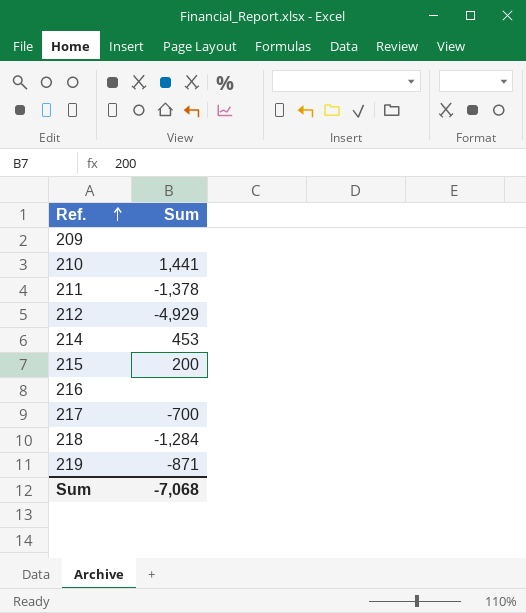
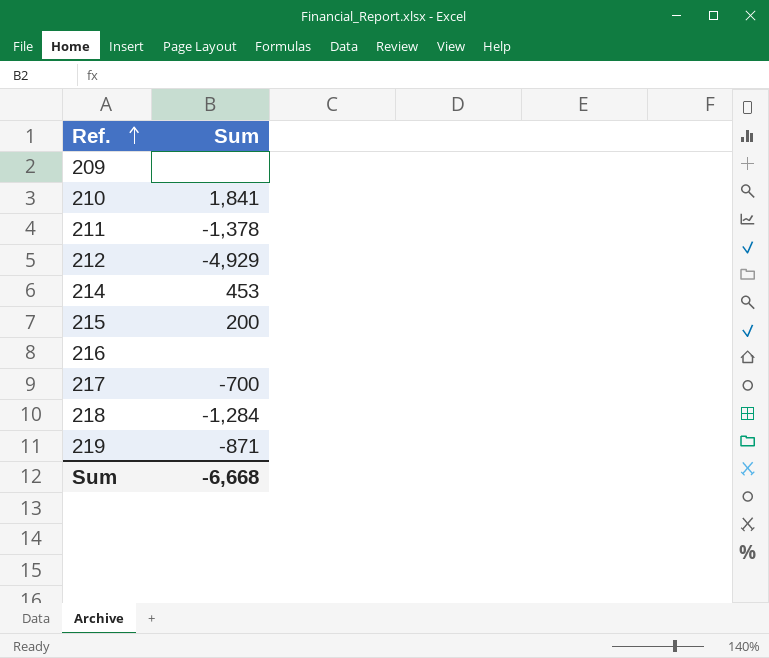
210 | Sum: 1,441 -> 1,841
Sum | Sum: -7,068 -> -6,668

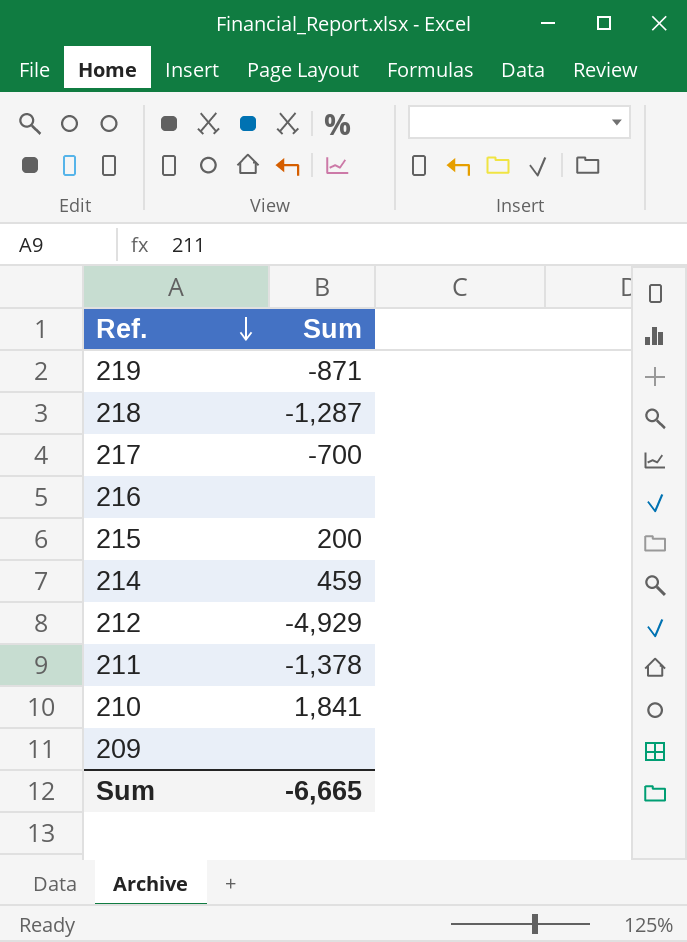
row order: Ref. ascending -> Ref. descending
218 | Sum: -1,284 -> -1,287
214 | Sum: 453 -> 459
Sum | Sum: -6,668 -> -6,665

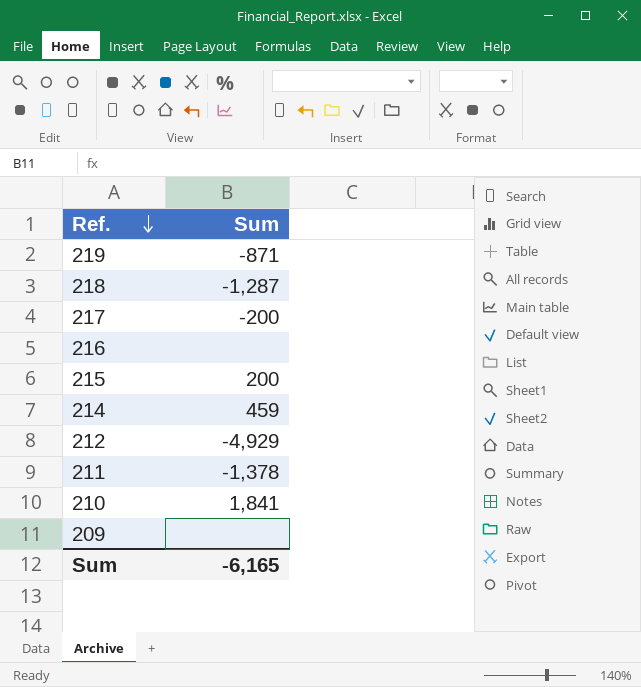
217 | Sum: -700 -> -200
Sum | Sum: -6,665 -> -6,165

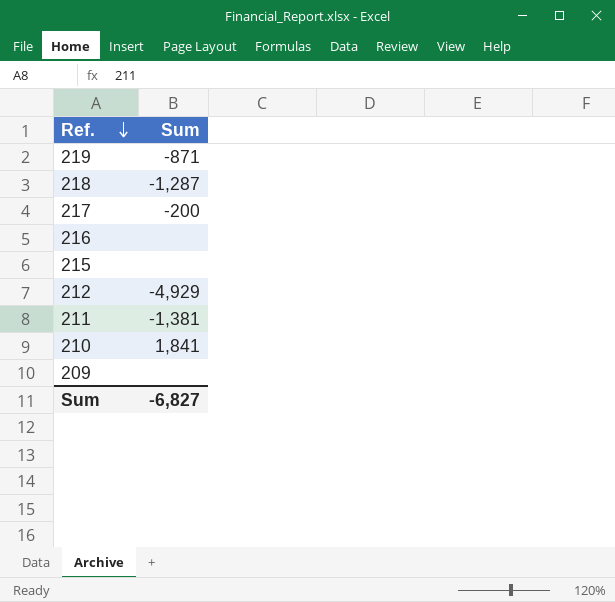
row 214: 459 -> none
215 | Sum: 200 -> none
211 | Sum: -1,378 -> -1,381
Sum | Sum: -6,165 -> -6,827

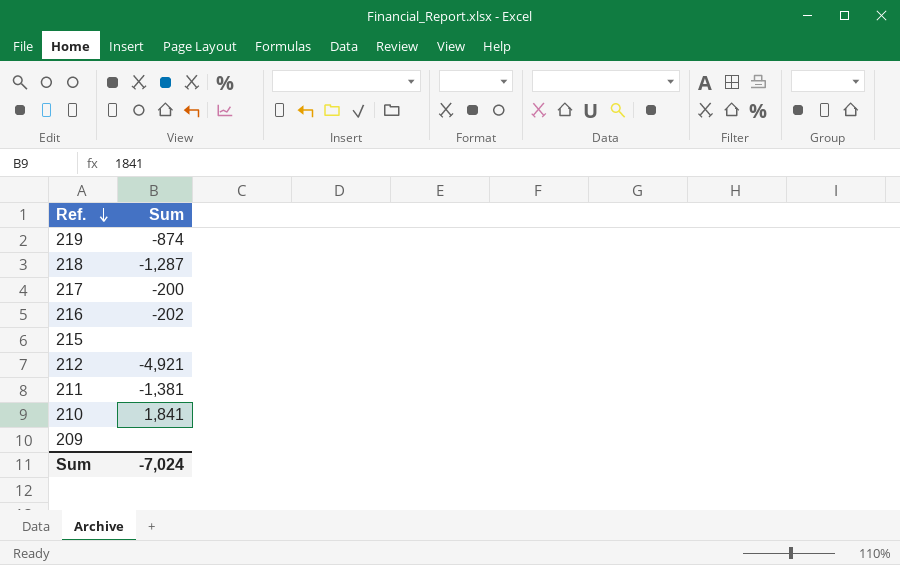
219 | Sum: -871 -> -874
216 | Sum: none -> -202
212 | Sum: -4,929 -> -4,921
Sum | Sum: -6,827 -> -7,024

